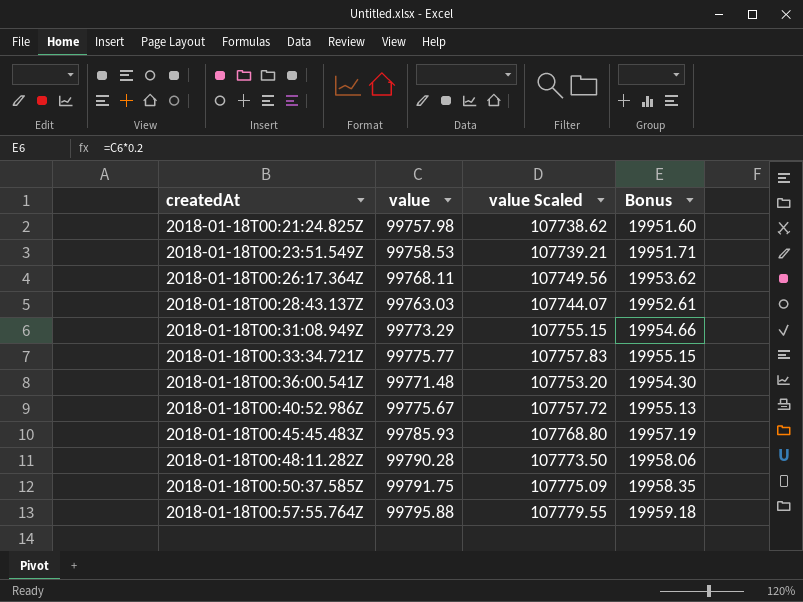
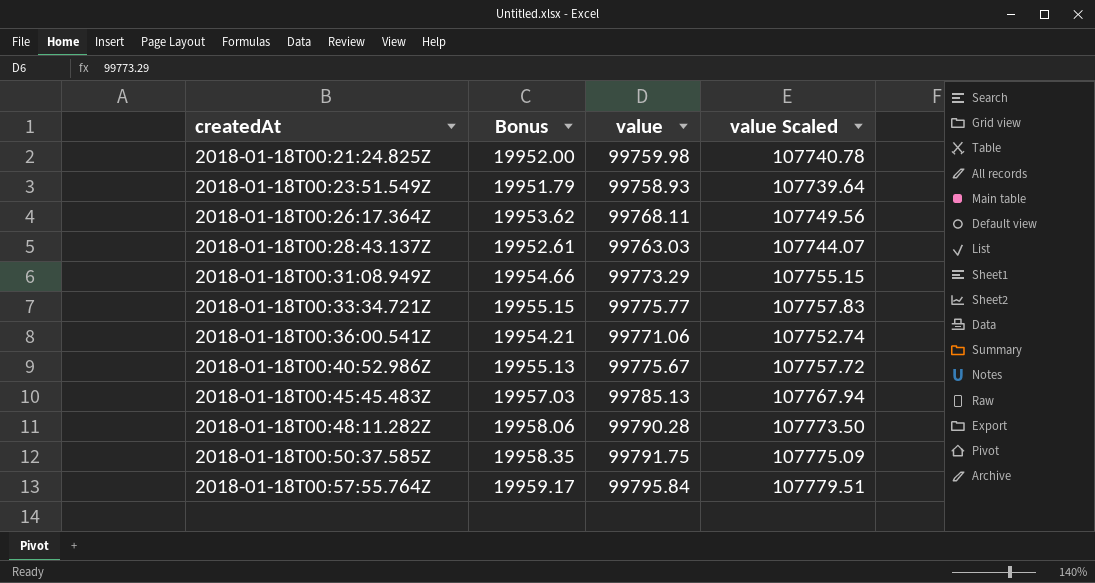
column Bonus | position: 4 -> 2
2018-01-18T00:21:24.825Z | Bonus: 19951.60 -> 19952.00
2018-01-18T00:21:24.825Z | value: 99757.98 -> 99759.98
2018-01-18T00:21:24.825Z | value Scaled: 107738.62 -> 107740.78
2018-01-18T00:23:51.549Z | Bonus: 19951.71 -> 19951.79
2018-01-18T00:23:51.549Z | value: 99758.53 -> 99758.93
2018-01-18T00:23:51.549Z | value Scaled: 107739.21 -> 107739.64
2018-01-18T00:36:00.541Z | Bonus: 19954.30 -> 19954.21
2018-01-18T00:36:00.541Z | value: 99771.48 -> 99771.06
2018-01-18T00:36:00.541Z | value Scaled: 107753.20 -> 107752.74
2018-01-18T00:45:45.483Z | Bonus: 19957.19 -> 19957.03
2018-01-18T00:45:45.483Z | value: 99785.93 -> 99785.13
2018-01-18T00:45:45.483Z | value Scaled: 107768.80 -> 107767.94
2018-01-18T00:57:55.764Z | Bonus: 19959.18 -> 19959.17
2018-01-18T00:57:55.764Z | value: 99795.88 -> 99795.84
2018-01-18T00:57:55.764Z | value Scaled: 107779.55 -> 107779.51

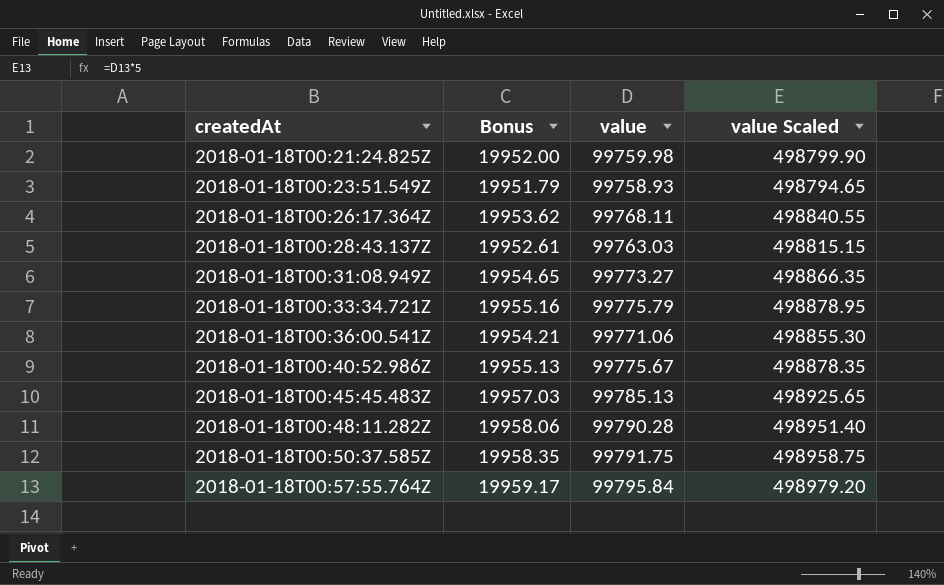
column value Scaled | formula: [value] * 1.08 -> [value] * 5
2018-01-18T00:31:08.949Z | Bonus: 19954.66 -> 19954.65
2018-01-18T00:31:08.949Z | value: 99773.29 -> 99773.27
2018-01-18T00:33:34.721Z | Bonus: 19955.15 -> 19955.16
2018-01-18T00:33:34.721Z | value: 99775.77 -> 99775.79

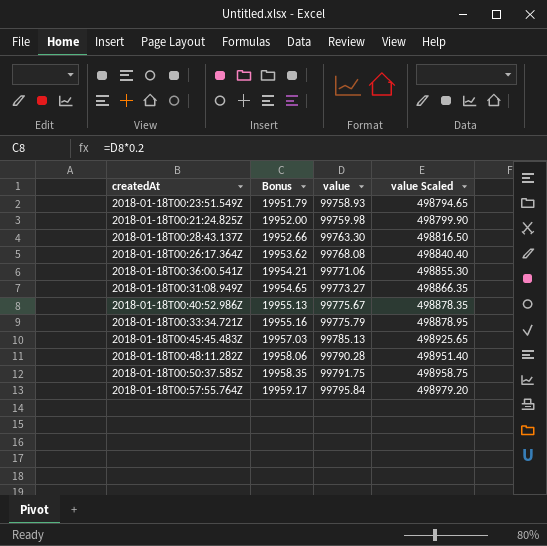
row order: createdAt ascending -> Bonus ascending
2018-01-18T00:28:43.137Z | Bonus: 19952.61 -> 19952.66
2018-01-18T00:28:43.137Z | value: 99763.03 -> 99763.30
2018-01-18T00:28:43.137Z | value Scaled: 498815.15 -> 498816.50
2018-01-18T00:26:17.364Z | value: 99768.11 -> 99768.08
2018-01-18T00:26:17.364Z | value Scaled: 498840.55 -> 498840.40

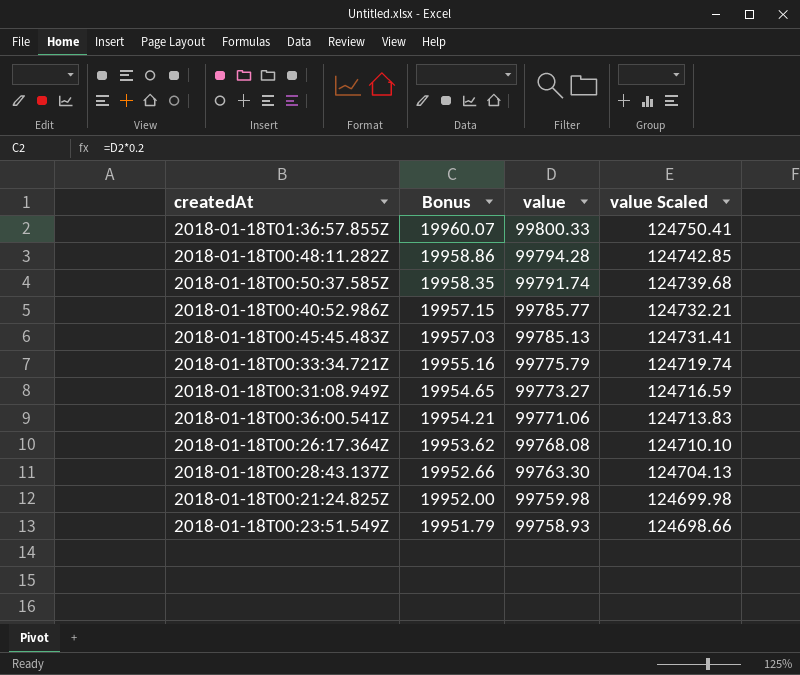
row order: Bonus ascending -> Bonus descending
column value Scaled | formula: [value] * 5 -> [value] * 1.25
row 2018-01-18T00:57:55.764Z: 19959.17 | 99795.84 | 498979.20 -> none
row 2018-01-18T01:36:57.855Z: none -> 19960.07 | 99800.33 | 124750.41
2018-01-18T00:48:11.282Z | Bonus: 19958.06 -> 19958.86
2018-01-18T00:48:11.282Z | value: 99790.28 -> 99794.28
2018-01-18T00:50:37.585Z | value: 99791.75 -> 99791.74
2018-01-18T00:40:52.986Z | Bonus: 19955.13 -> 19957.15
2018-01-18T00:40:52.986Z | value: 99775.67 -> 99785.77

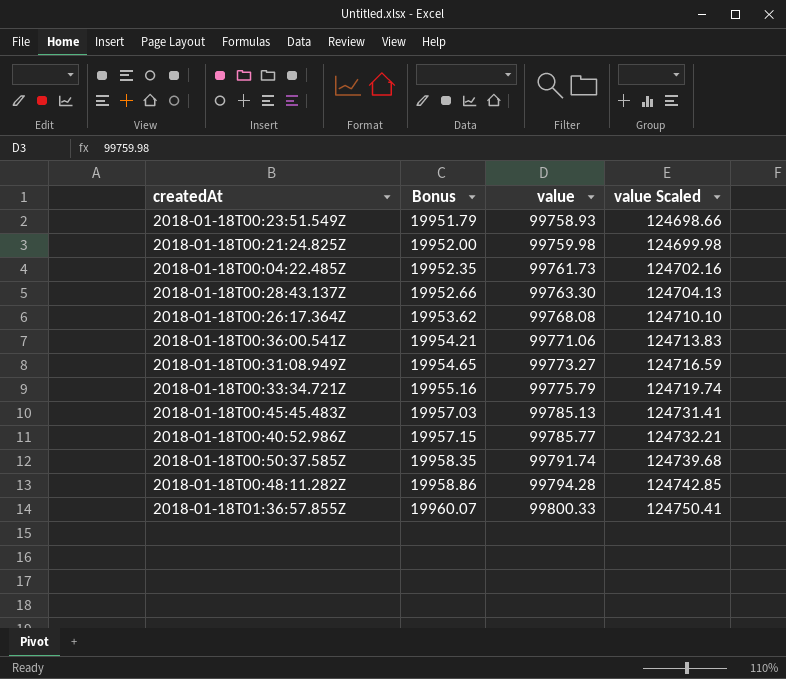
row order: Bonus descending -> Bonus ascending
row 2018-01-18T00:04:22.485Z: none -> 19952.35 | 99761.73 | 124702.16

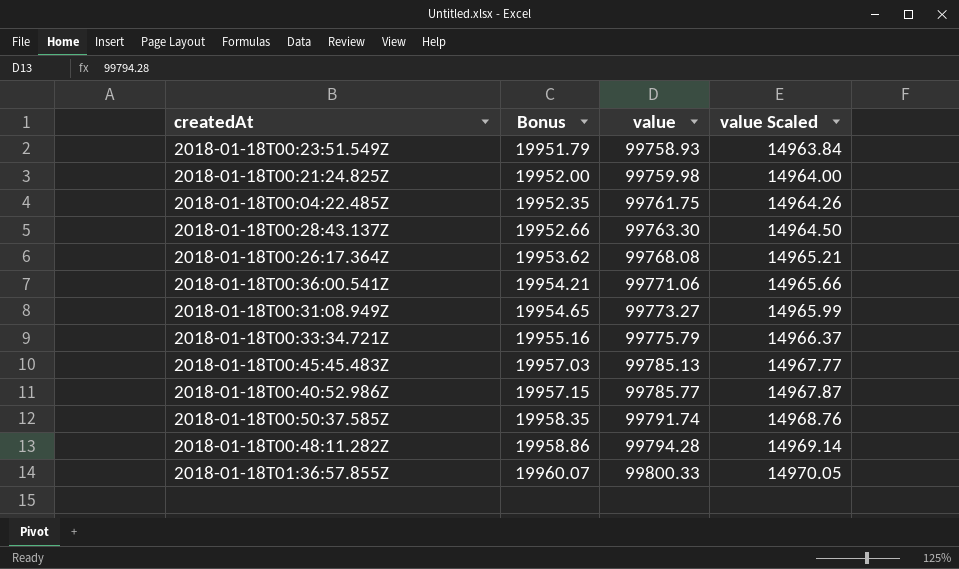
column value Scaled | formula: [value] * 1.25 -> [value] * 0.15
2018-01-18T00:04:22.485Z | value: 99761.73 -> 99761.75

